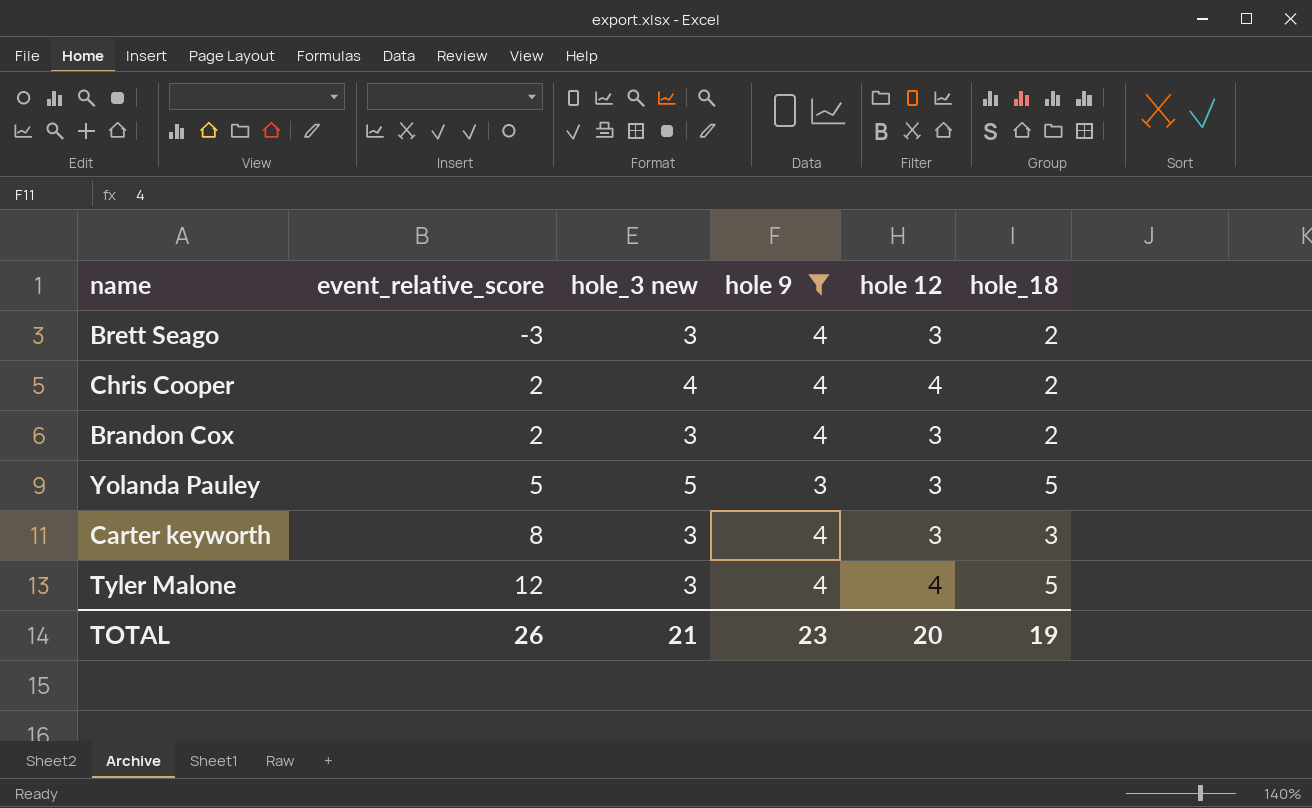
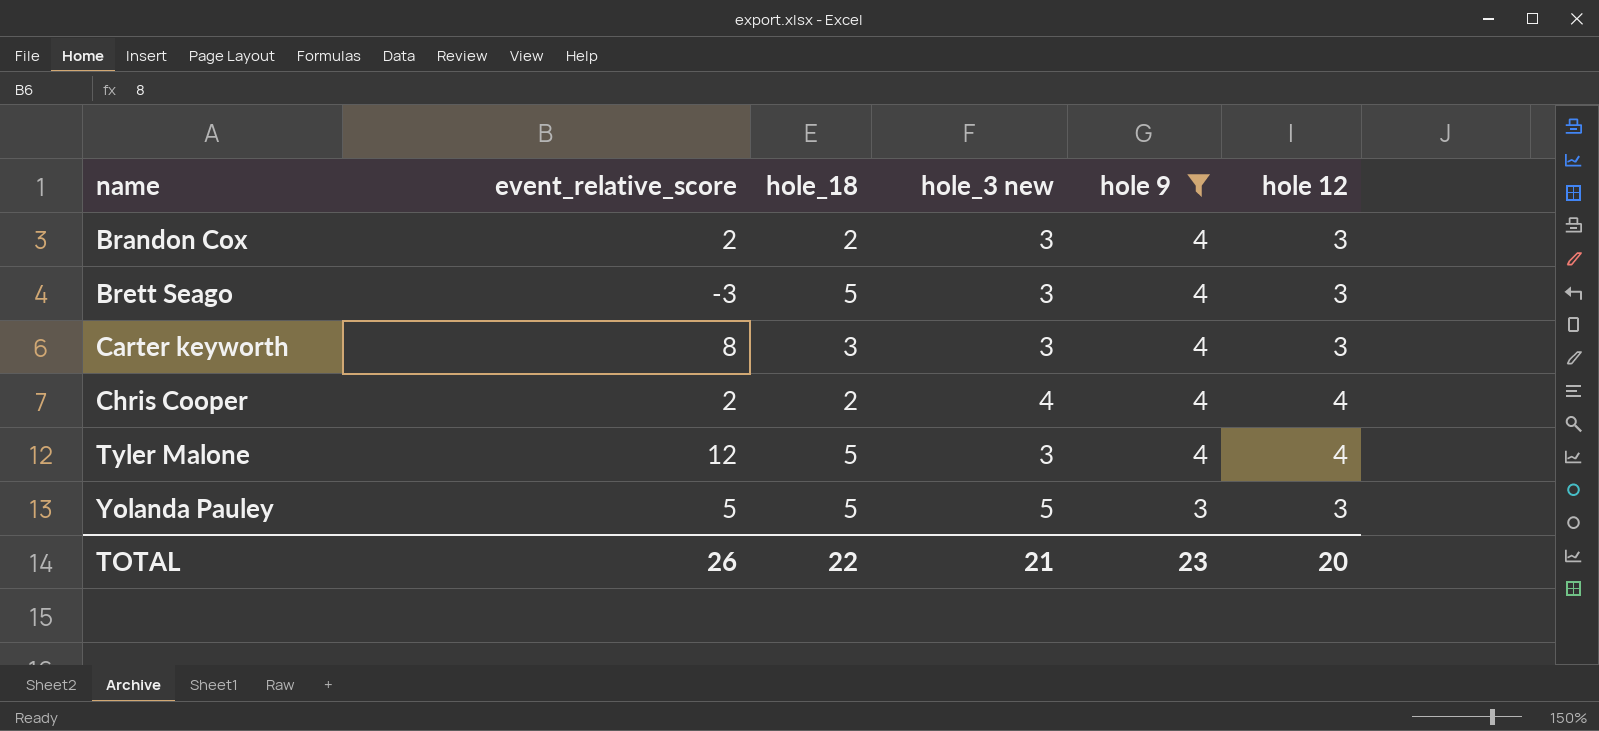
row order: event_relative_score ascending -> name ascending
column hole_18 | position: 6 -> 3
Brett Seago | hole_18: 2 -> 5
TOTAL | hole_18: 19 -> 22

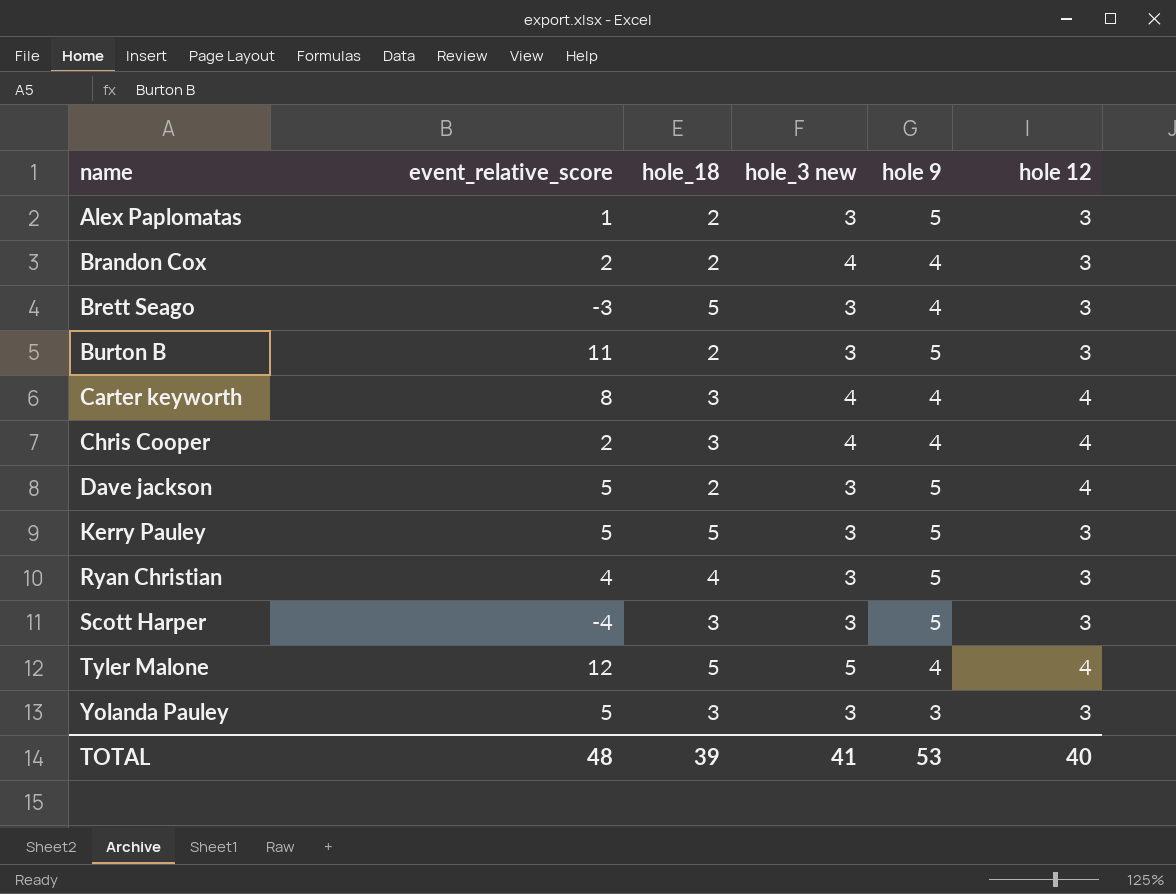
filter: hole 9 != 5 -> none
Brandon Cox | hole_3 new: 3 -> 4
Carter keyworth | hole_3 new: 3 -> 4
Carter keyworth | hole 12: 3 -> 4
Chris Cooper | hole_18: 2 -> 3
Tyler Malone | hole_3 new: 3 -> 5
Yolanda Pauley | hole_18: 5 -> 3
Yolanda Pauley | hole_3 new: 5 -> 3
TOTAL | event_relative_score: 26 -> 48
TOTAL | hole_18: 22 -> 39
TOTAL | hole_3 new: 21 -> 41
TOTAL | hole 9: 23 -> 53
TOTAL | hole 12: 20 -> 40

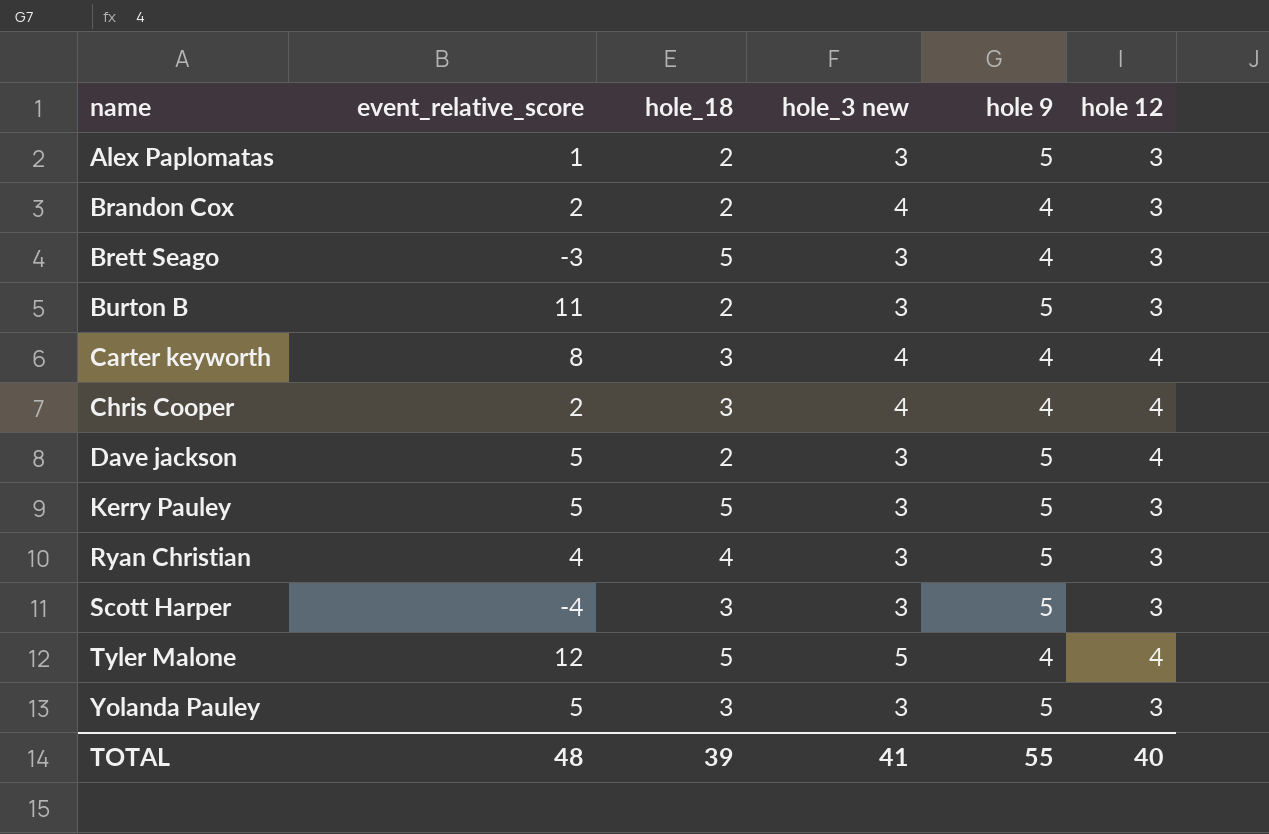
Yolanda Pauley | hole 9: 3 -> 5
TOTAL | hole 9: 53 -> 55

